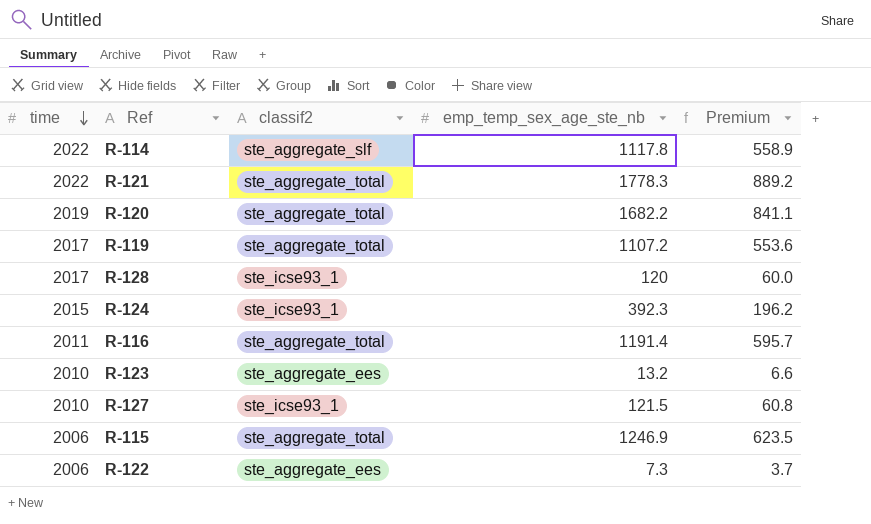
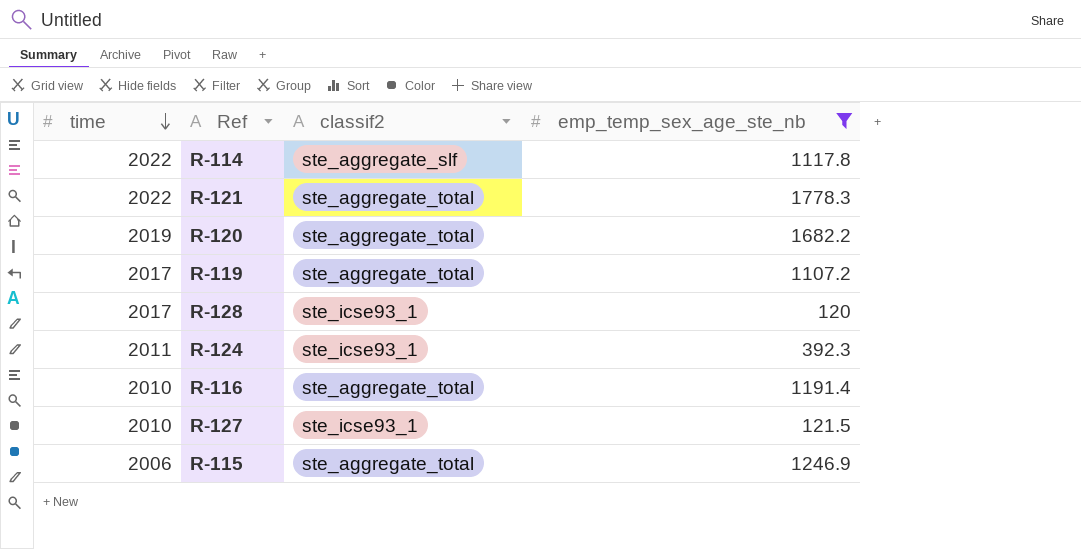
filter: none -> emp_temp_sex_age_ste_nb >= 120
column Premium | formula: [emp_temp_sex_age_ste_nb] * 0.5 -> none
R-124 | time: 2015 -> 2011
R-116 | time: 2011 -> 2010

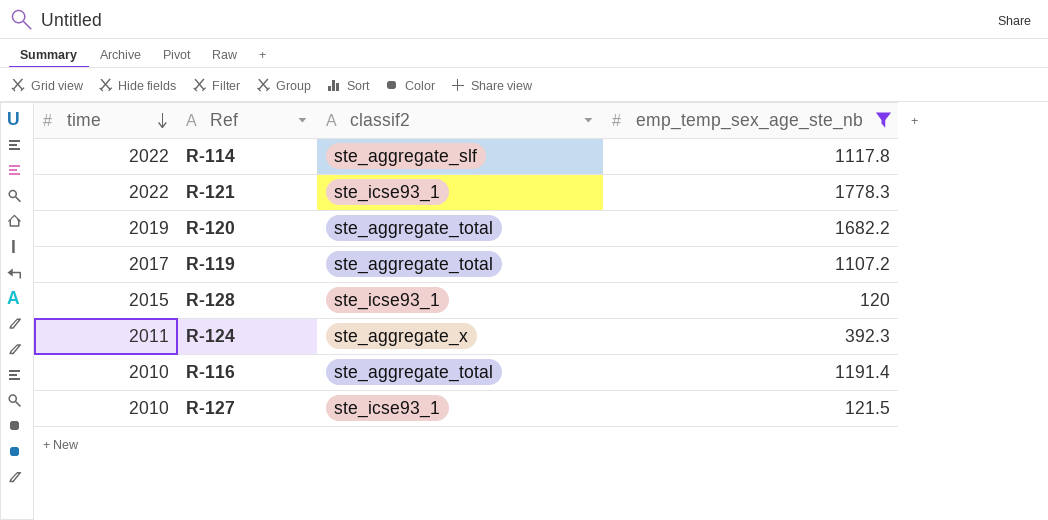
row R-115: 2006 | ste_aggregate_total | 1246.9 -> none
R-121 | classif2: ste_aggregate_total -> ste_icse93_1
R-128 | time: 2017 -> 2015
R-124 | classif2: ste_icse93_1 -> ste_aggregate_x

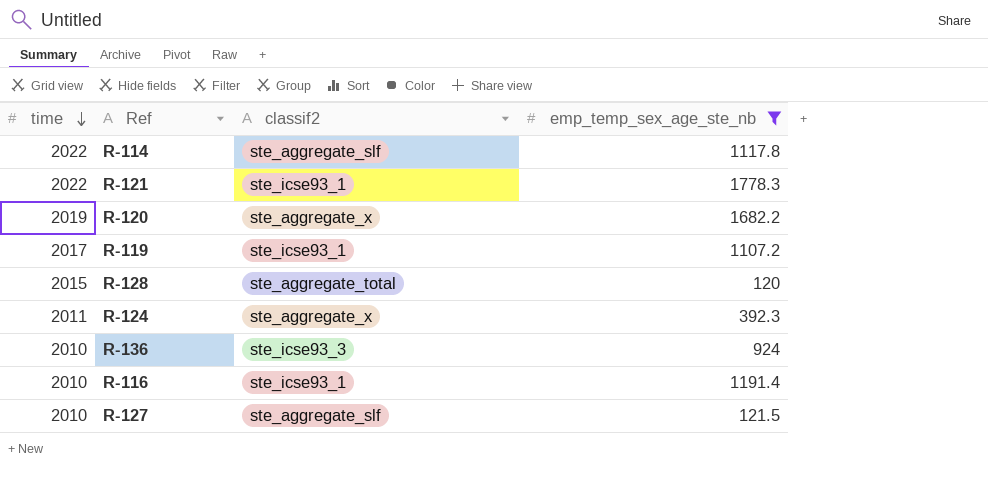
R-120 | classif2: ste_aggregate_total -> ste_aggregate_x
R-119 | classif2: ste_aggregate_total -> ste_icse93_1
R-128 | classif2: ste_icse93_1 -> ste_aggregate_total
row R-136: none -> 2010 | ste_icse93_3 | 924
R-116 | classif2: ste_aggregate_total -> ste_icse93_1
R-127 | classif2: ste_icse93_1 -> ste_aggregate_slf

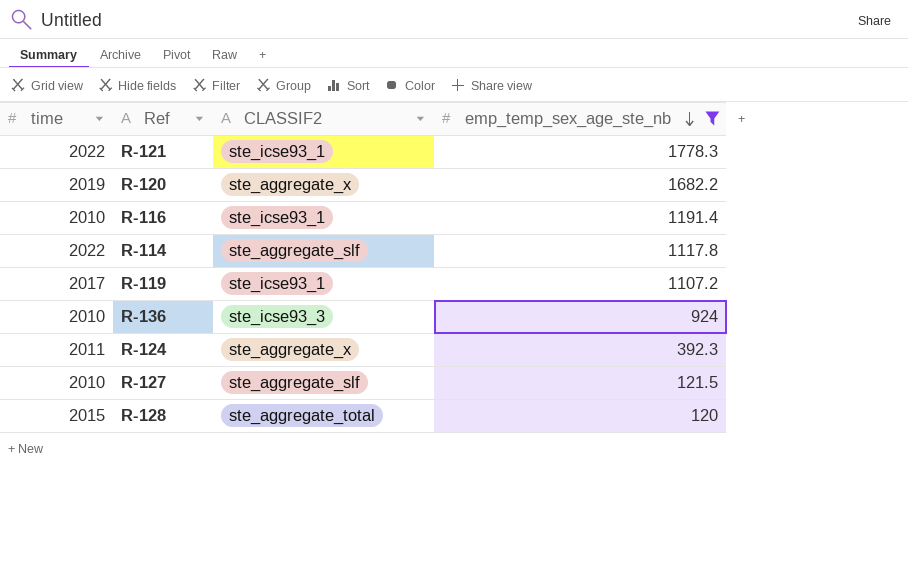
row order: time descending -> emp_temp_sex_age_ste_nb descending
column name: classif2 -> CLASSIF2

